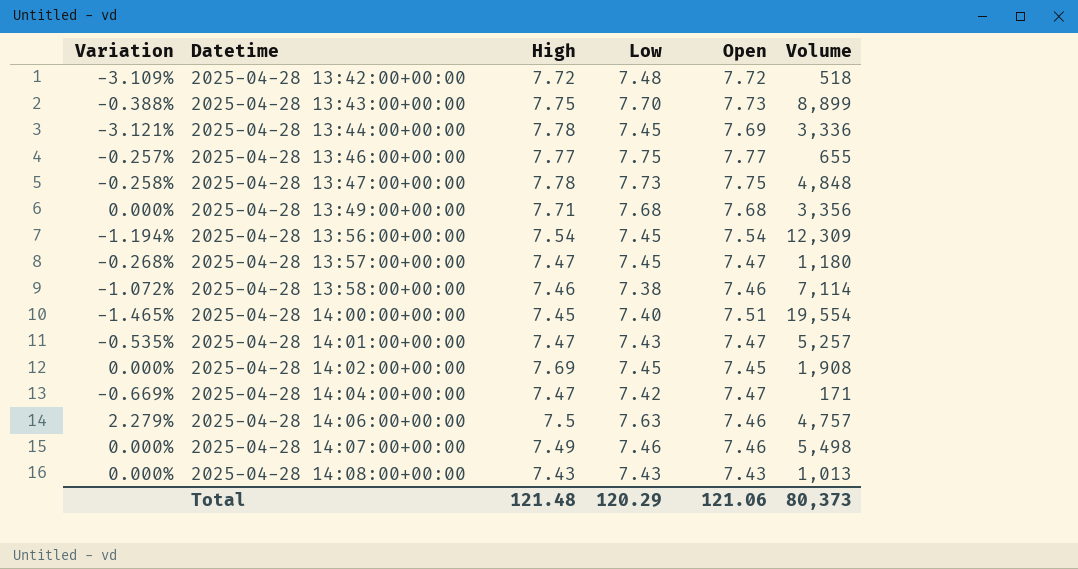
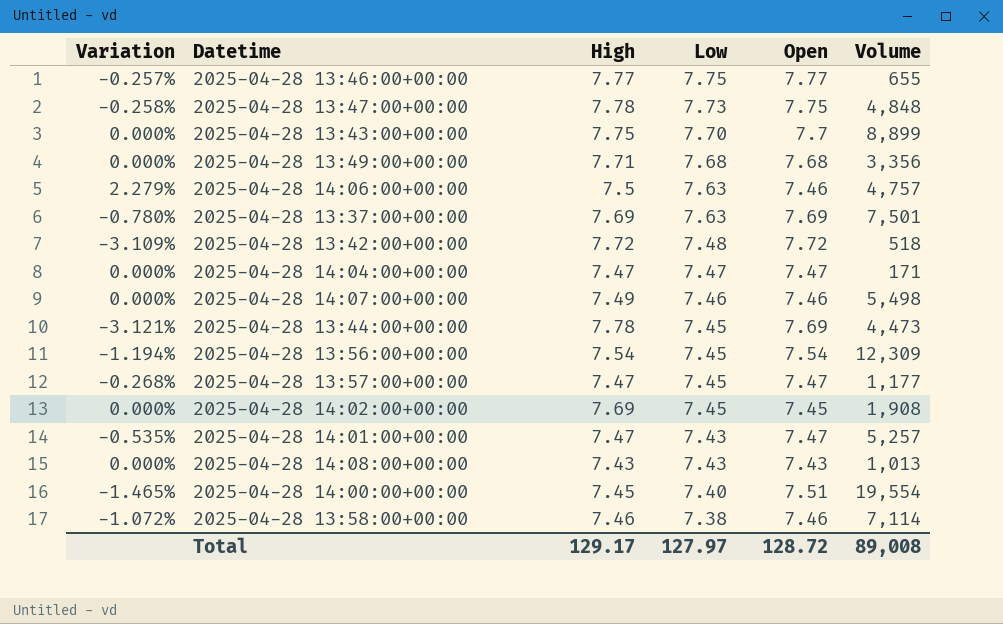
row order: Datetime ascending -> Low descending
2025-04-28 13:43:00+00:00 | Variation: -0.388% -> 0.000%
2025-04-28 13:43:00+00:00 | Open: 7.73 -> 7.7
row 2025-04-28 13:37:00+00:00: none -> -0.780% | 7.69 | 7.63 | 7.69 | 7,501
2025-04-28 14:04:00+00:00 | Variation: -0.669% -> 0.000%
2025-04-28 14:04:00+00:00 | Low: 7.42 -> 7.47
2025-04-28 13:44:00+00:00 | Volume: 3,336 -> 4,473
2025-04-28 13:57:00+00:00 | Volume: 1,180 -> 1,177
Total | High: 121.48 -> 129.17
Total | Low: 120.29 -> 127.97
Total | Open: 121.06 -> 128.72
Total | Volume: 80,373 -> 89,008

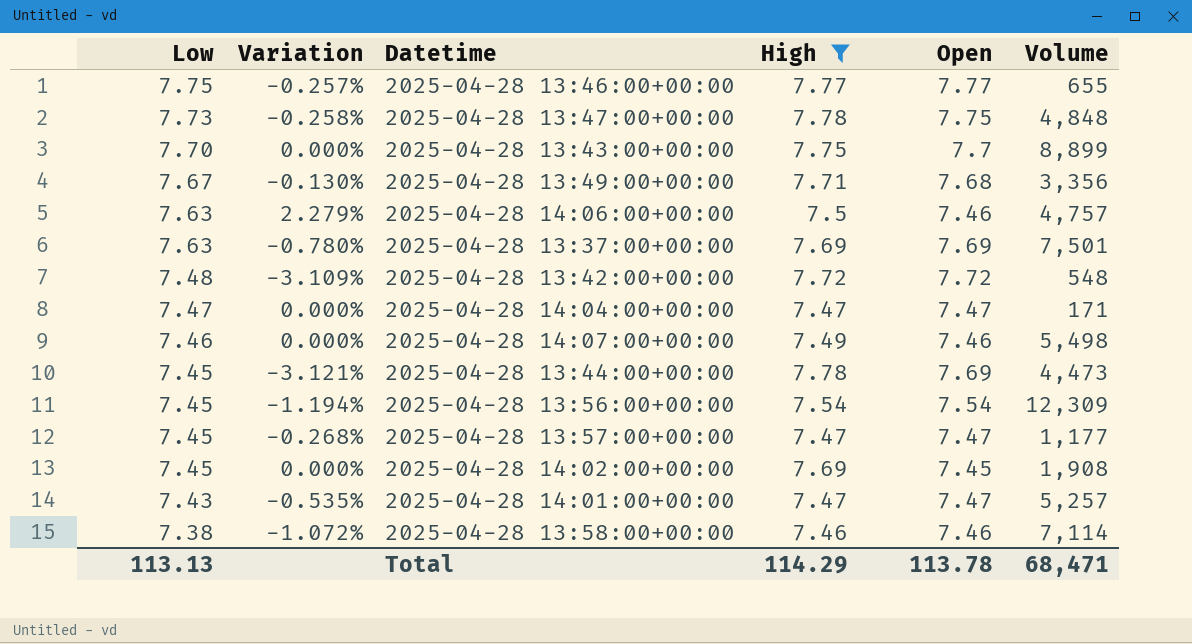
filter: none -> High >= 7.46
column Low | position: 4 -> 1
2025-04-28 13:49:00+00:00 | Low: 7.68 -> 7.67
2025-04-28 13:49:00+00:00 | Variation: 0.000% -> -0.130%
2025-04-28 13:42:00+00:00 | Volume: 518 -> 548
Total | Low: 127.97 -> 113.13
Total | High: 129.17 -> 114.29
Total | Open: 128.72 -> 113.78
Total | Volume: 89,008 -> 68,471

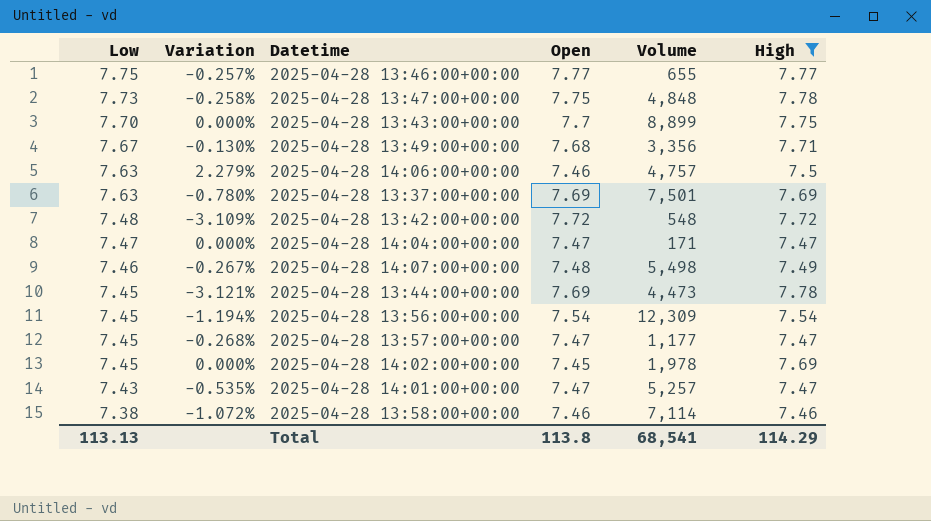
column High | position: 4 -> 6
2025-04-28 14:07:00+00:00 | Variation: 0.000% -> -0.267%
2025-04-28 14:07:00+00:00 | Open: 7.46 -> 7.48
2025-04-28 14:02:00+00:00 | Volume: 1,908 -> 1,978
Total | Open: 113.78 -> 113.8
Total | Volume: 68,471 -> 68,541

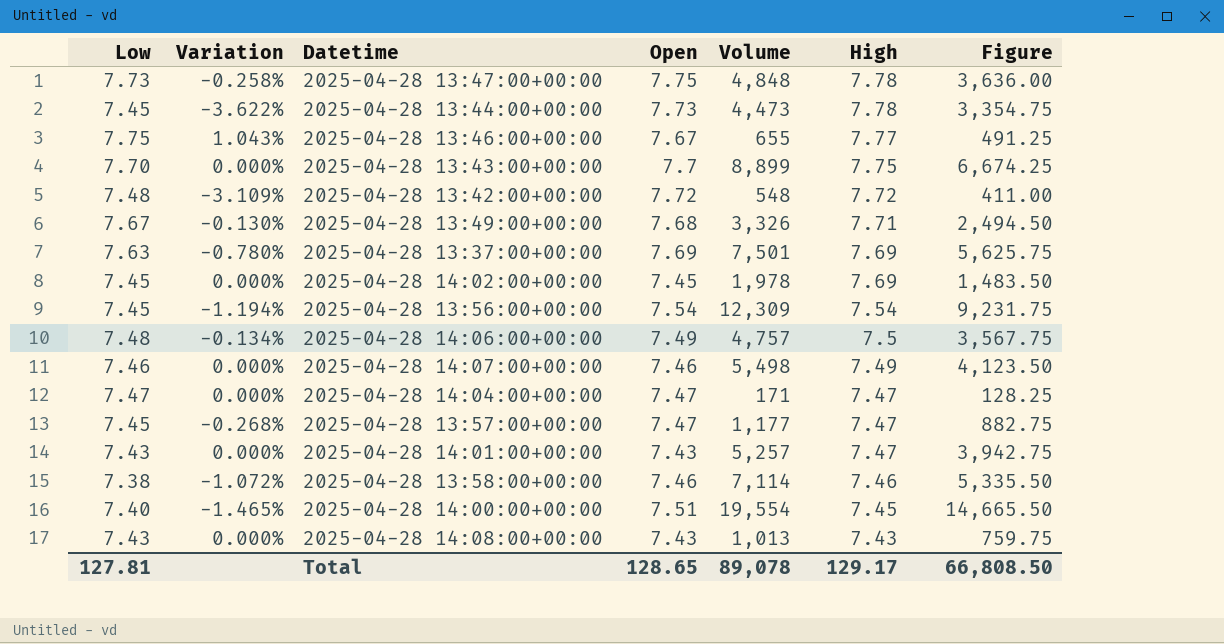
filter: High >= 7.46 -> none
row order: Low descending -> High descending
column Figure | formula: none -> [Volume] * 0.75
2025-04-28 13:44:00+00:00 | Variation: -3.121% -> -3.622%
2025-04-28 13:44:00+00:00 | Open: 7.69 -> 7.73
2025-04-28 13:46:00+00:00 | Variation: -0.257% -> 1.043%
2025-04-28 13:46:00+00:00 | Open: 7.77 -> 7.67
2025-04-28 13:49:00+00:00 | Volume: 3,356 -> 3,326
2025-04-28 14:06:00+00:00 | Low: 7.63 -> 7.48
2025-04-28 14:06:00+00:00 | Variation: 2.279% -> -0.134%
2025-04-28 14:06:00+00:00 | Open: 7.46 -> 7.49
2025-04-28 14:07:00+00:00 | Variation: -0.267% -> 0.000%
2025-04-28 14:07:00+00:00 | Open: 7.48 -> 7.46
2025-04-28 14:01:00+00:00 | Variation: -0.535% -> 0.000%
2025-04-28 14:01:00+00:00 | Open: 7.47 -> 7.43
Total | Low: 113.13 -> 127.81
Total | Open: 113.8 -> 128.65
Total | Volume: 68,541 -> 89,078
Total | High: 114.29 -> 129.17

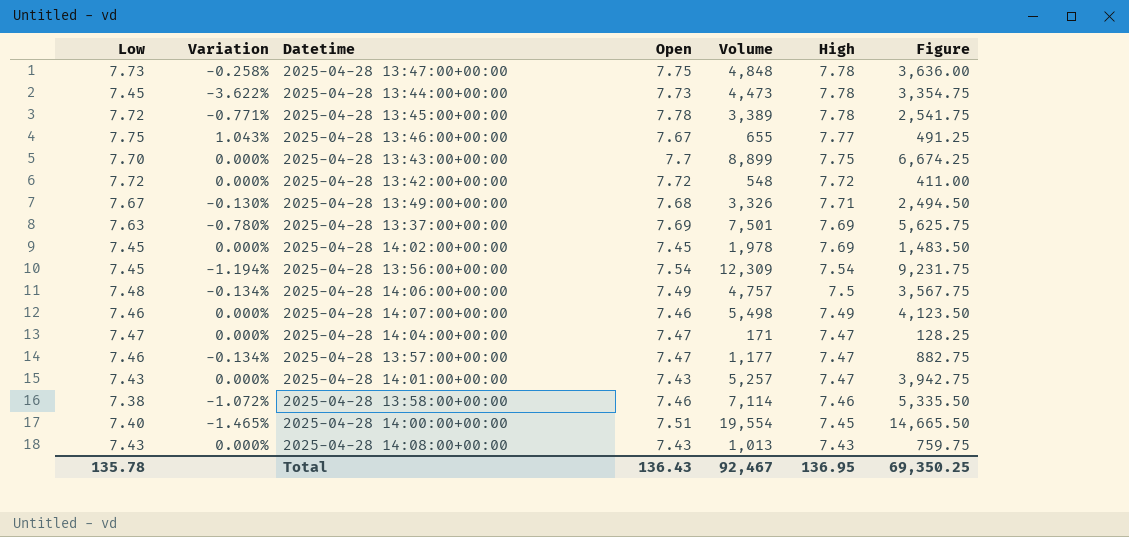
row 2025-04-28 13:45:00+00:00: none -> 7.72 | -0.771% | 7.78 | 3,389 | 7.78 | 2,541.75
2025-04-28 13:42:00+00:00 | Low: 7.48 -> 7.72
2025-04-28 13:42:00+00:00 | Variation: -3.109% -> 0.000%
2025-04-28 13:57:00+00:00 | Low: 7.45 -> 7.46
2025-04-28 13:57:00+00:00 | Variation: -0.268% -> -0.134%
Total | Low: 127.81 -> 135.78
Total | Open: 128.65 -> 136.43
Total | Volume: 89,078 -> 92,467
Total | High: 129.17 -> 136.95
Total | Figure: 66,808.50 -> 69,350.25

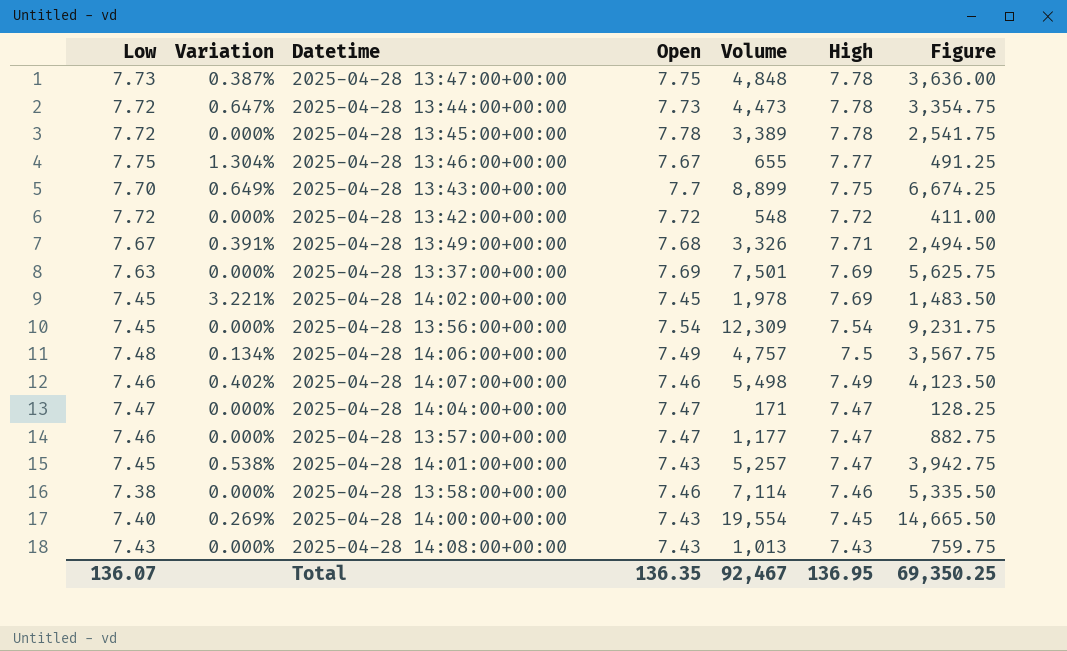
column Variation | formula: ([Low] - [Open]) / [Open] -> ([High] - [Open]) / [Open]
2025-04-28 13:44:00+00:00 | Low: 7.45 -> 7.72
2025-04-28 14:01:00+00:00 | Low: 7.43 -> 7.45
2025-04-28 14:00:00+00:00 | Open: 7.51 -> 7.43
Total | Low: 135.78 -> 136.07
Total | Open: 136.43 -> 136.35

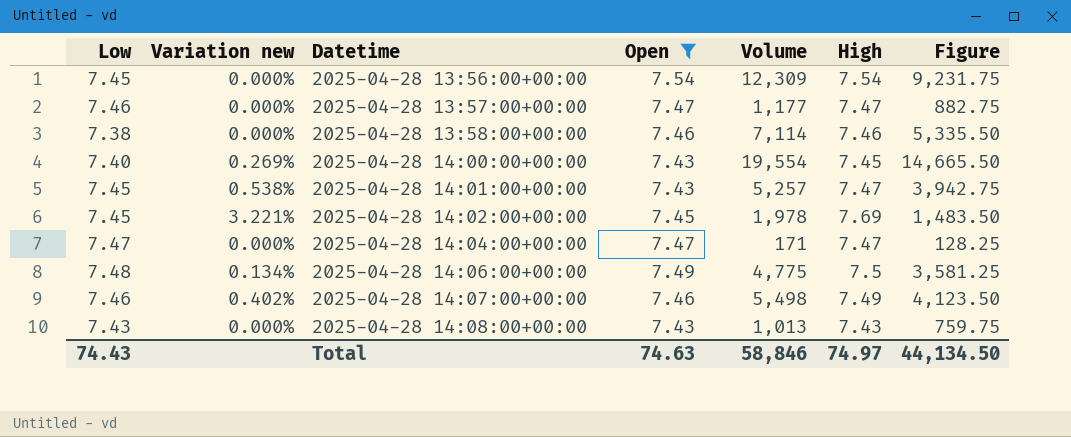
filter: none -> Open <= 7.54
row order: High descending -> Datetime ascending
column name: Variation -> Variation new
2025-04-28 14:06:00+00:00 | Volume: 4,757 -> 4,775
2025-04-28 14:06:00+00:00 | Figure: 3,567.75 -> 3,581.25
Total | Low: 136.07 -> 74.43
Total | Open: 136.35 -> 74.63
Total | Volume: 92,467 -> 58,846
Total | High: 136.95 -> 74.97
Total | Figure: 69,350.25 -> 44,134.50

